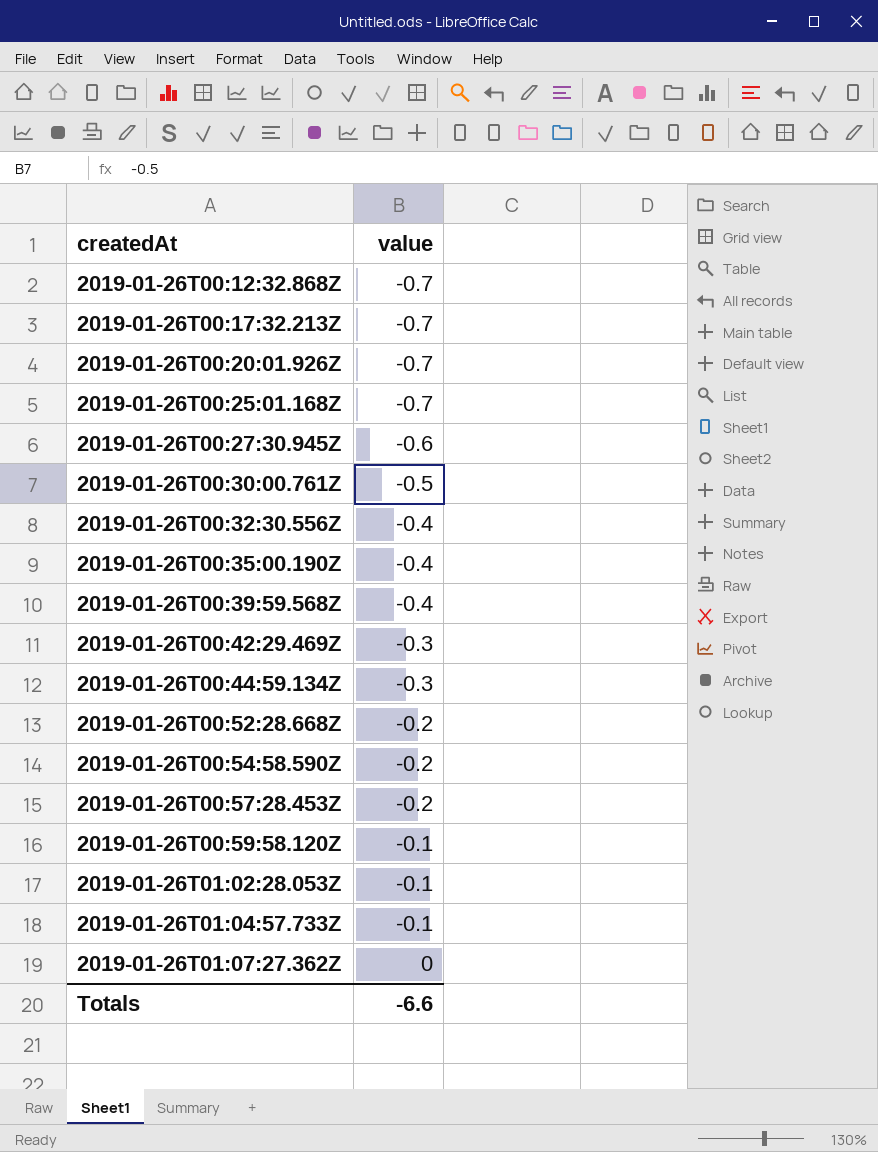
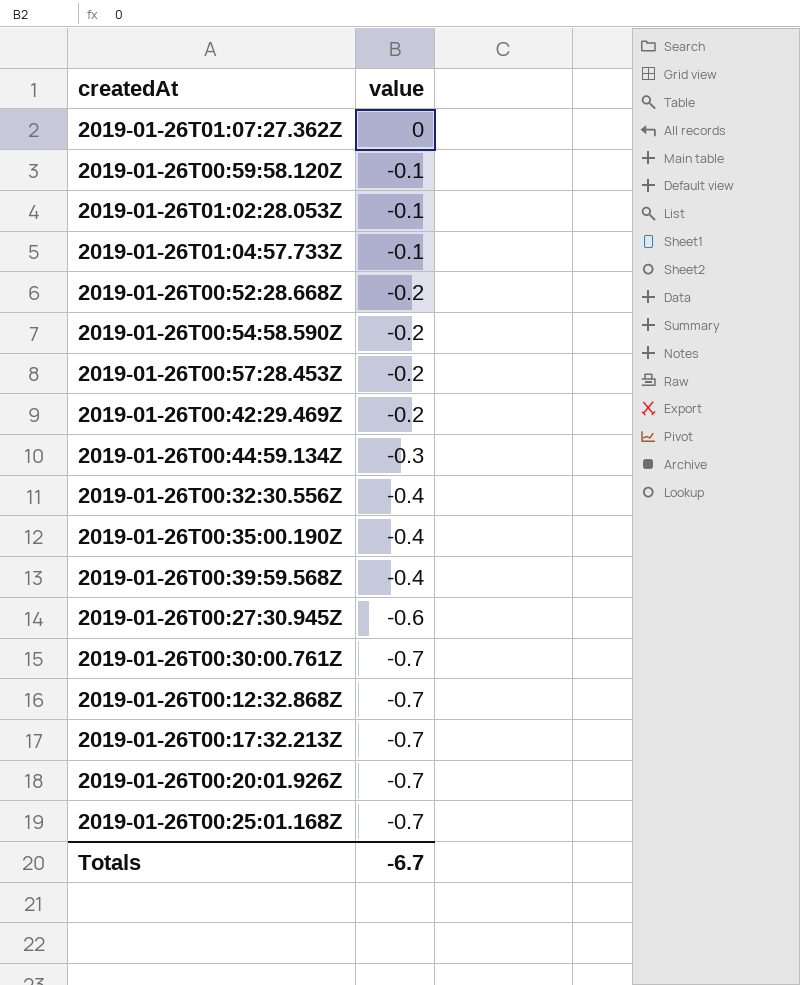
row order: createdAt ascending -> value descending
2019-01-26T00:42:29.469Z | value: -0.3 -> -0.2
2019-01-26T00:30:00.761Z | value: -0.5 -> -0.7
Totals | value: -6.6 -> -6.7

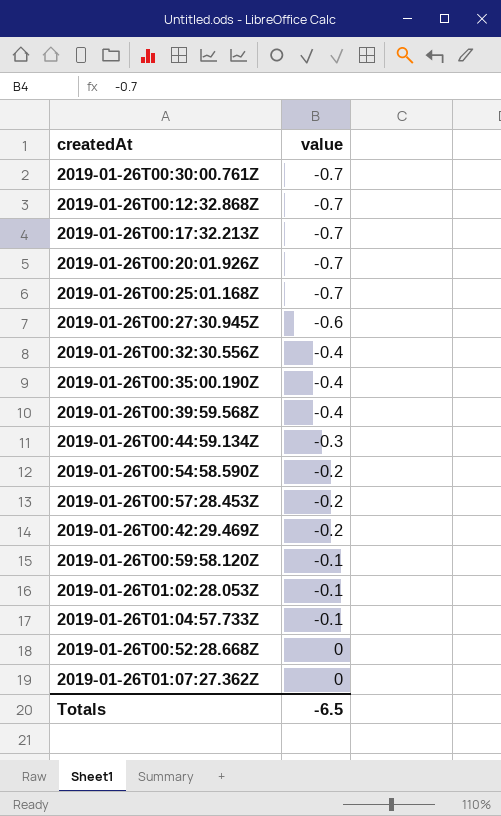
row order: value descending -> value ascending
2019-01-26T00:52:28.668Z | value: -0.2 -> 0
Totals | value: -6.7 -> -6.5

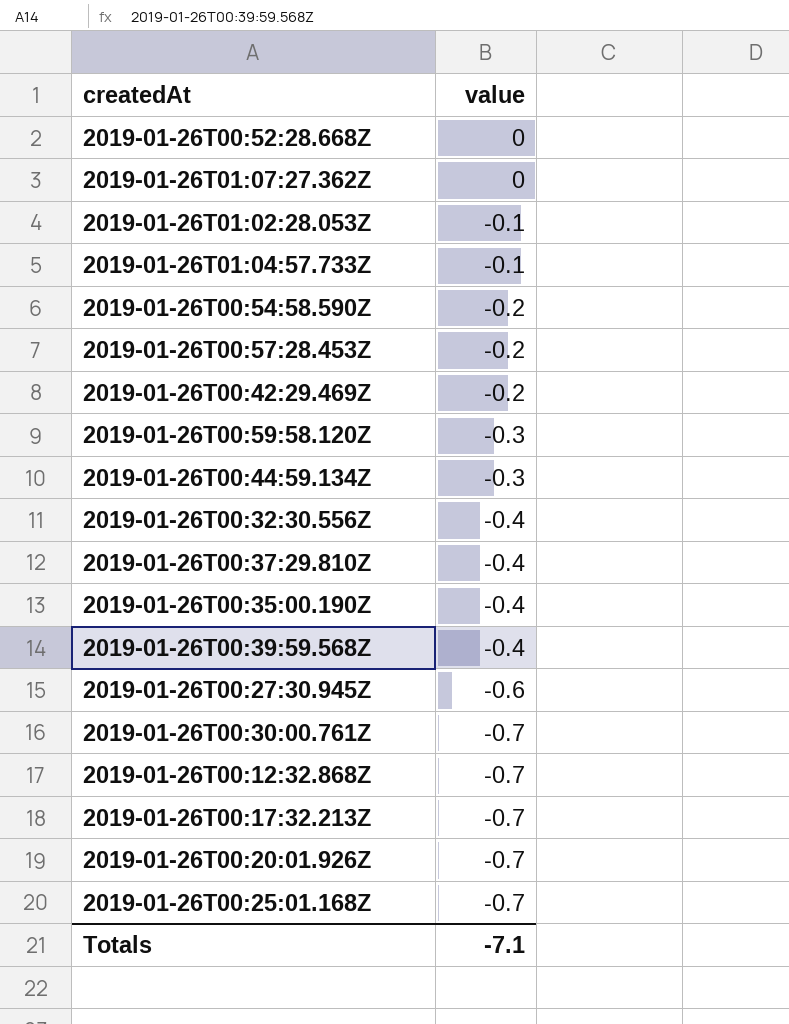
row order: value ascending -> value descending
2019-01-26T00:59:58.120Z | value: -0.1 -> -0.3
row 2019-01-26T00:37:29.810Z: none -> -0.4
Totals | value: -6.5 -> -7.1

